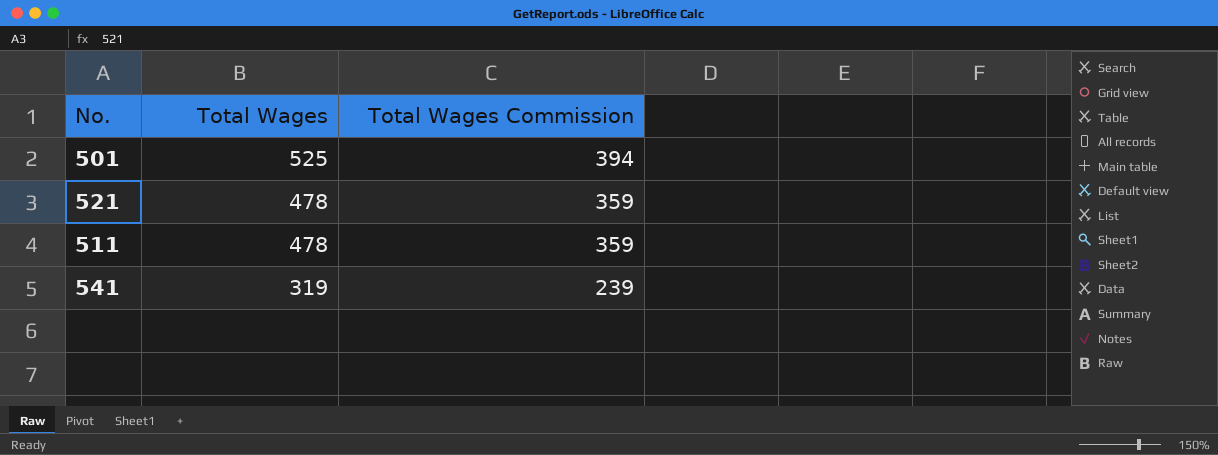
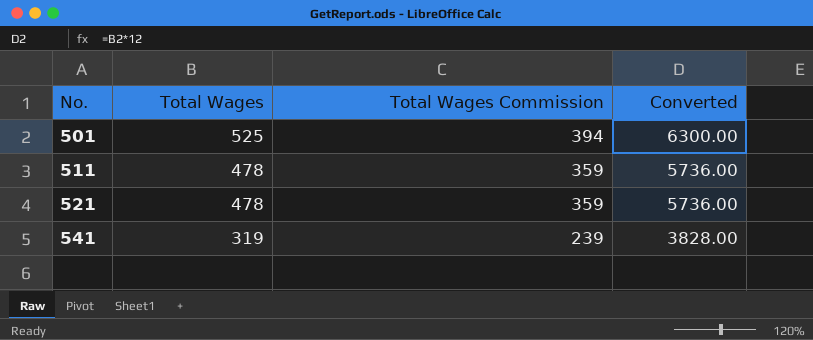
row order: Total Wages descending -> No. ascending
column Converted | formula: none -> [Total Wages] * 12

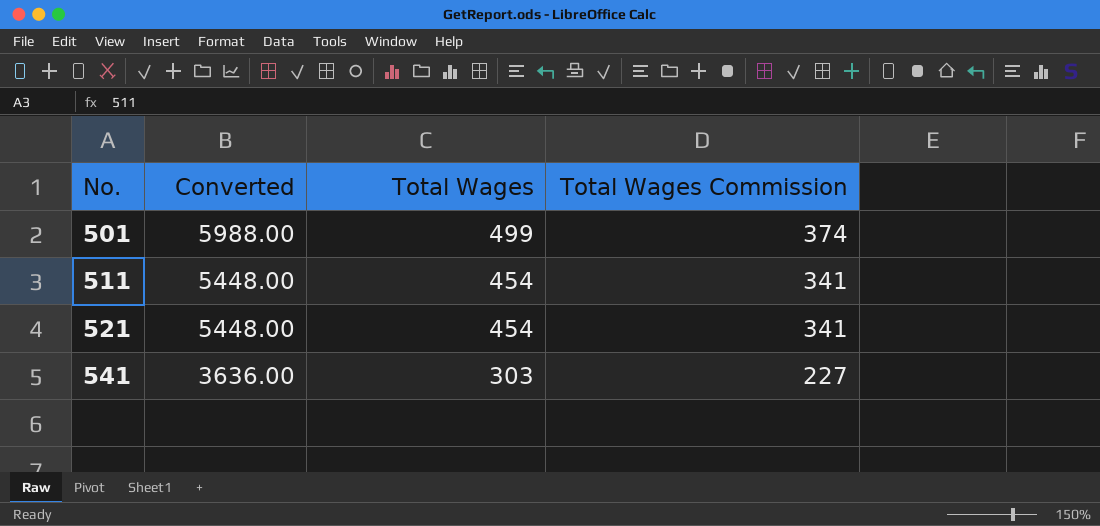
column Converted | position: 4 -> 2
501 | Converted: 6300.00 -> 5988.00
501 | Total Wages: 525 -> 499
501 | Total Wages Commission: 394 -> 374
511 | Converted: 5736.00 -> 5448.00
511 | Total Wages: 478 -> 454
511 | Total Wages Commission: 359 -> 341
521 | Converted: 5736.00 -> 5448.00
521 | Total Wages: 478 -> 454
521 | Total Wages Commission: 359 -> 341
541 | Converted: 3828.00 -> 3636.00
541 | Total Wages: 319 -> 303
541 | Total Wages Commission: 239 -> 227

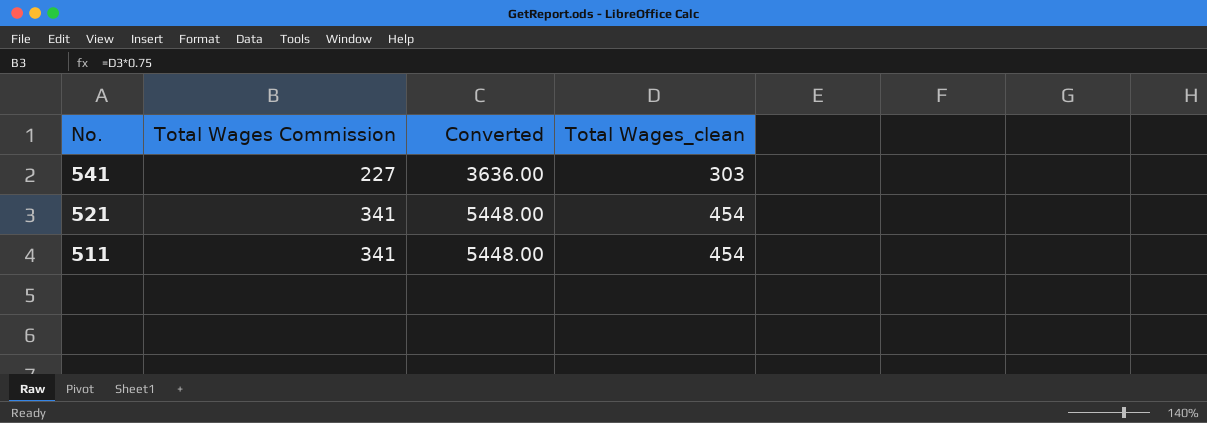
row order: No. ascending -> No. descending
column Total Wages Commission | position: 4 -> 2
column name: Total Wages -> Total Wages_clean
row 501: 5988.00 | 499 | 374 -> none

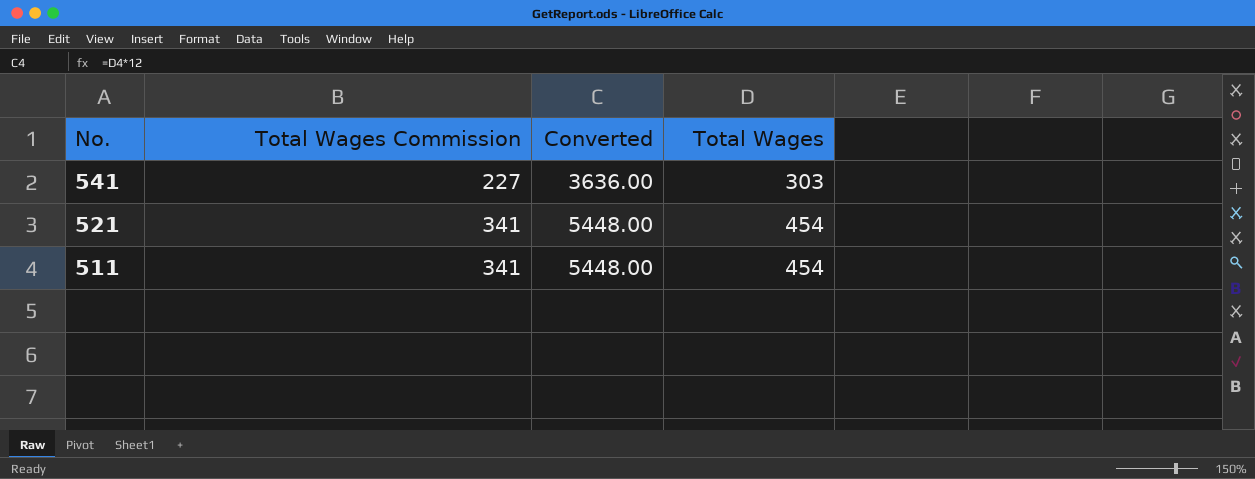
column name: Total Wages_clean -> Total Wages

